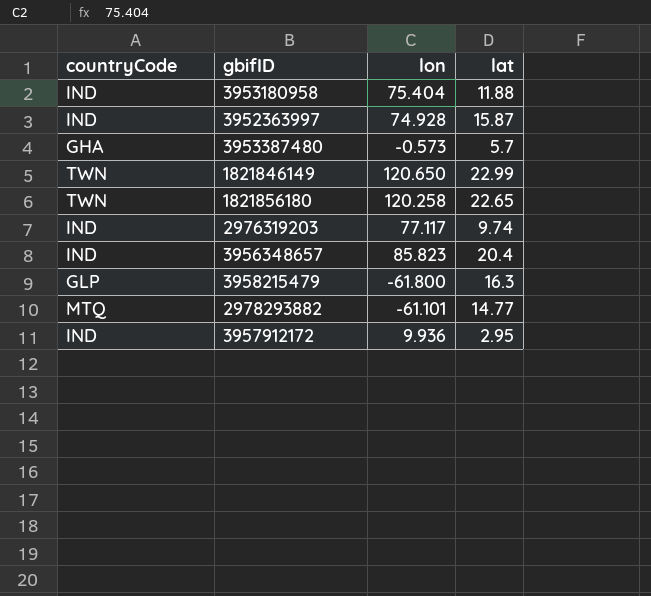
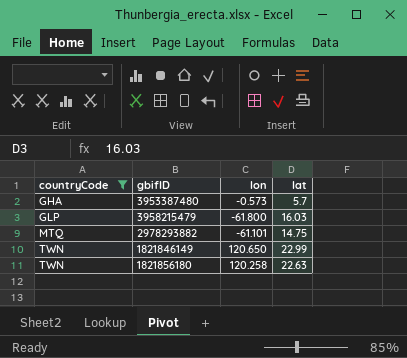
filter: none -> countryCode != IND
row order: none -> countryCode ascending
3958215479 | lat: 16.3 -> 16.03
2978293882 | lat: 14.77 -> 14.75
1821856180 | lat: 22.65 -> 22.63

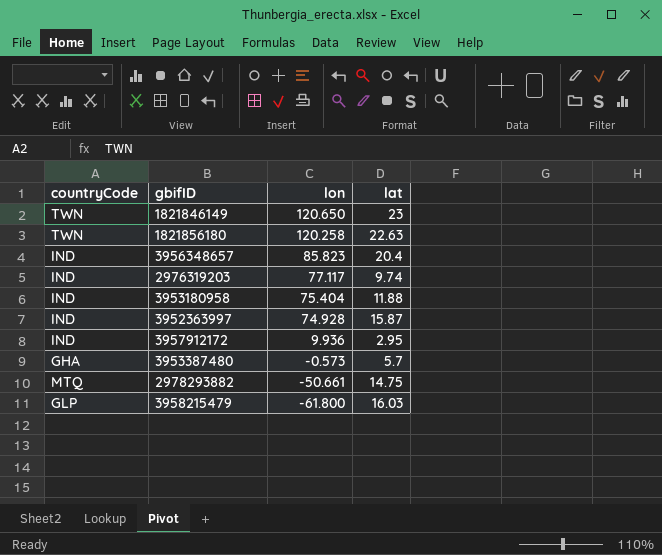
filter: countryCode != IND -> none
row order: countryCode ascending -> lon descending
1821846149 | lat: 22.99 -> 23
2978293882 | lon: -61.101 -> -50.661

